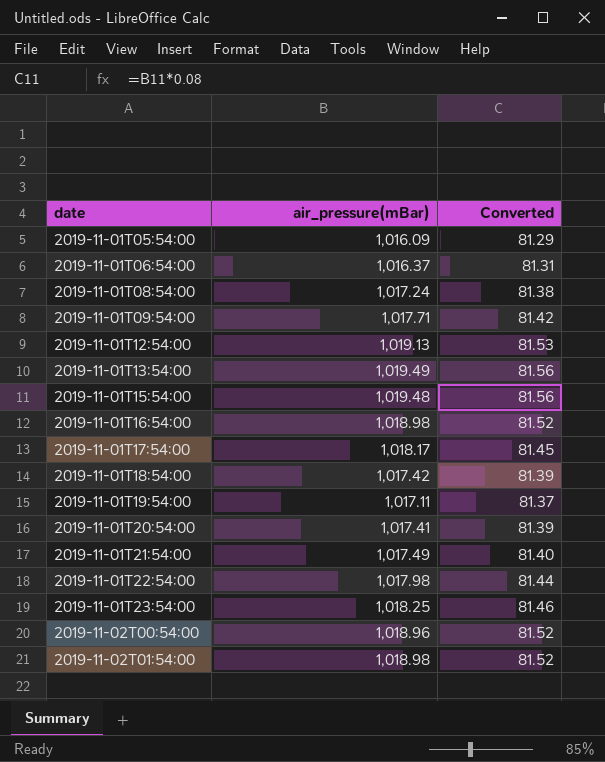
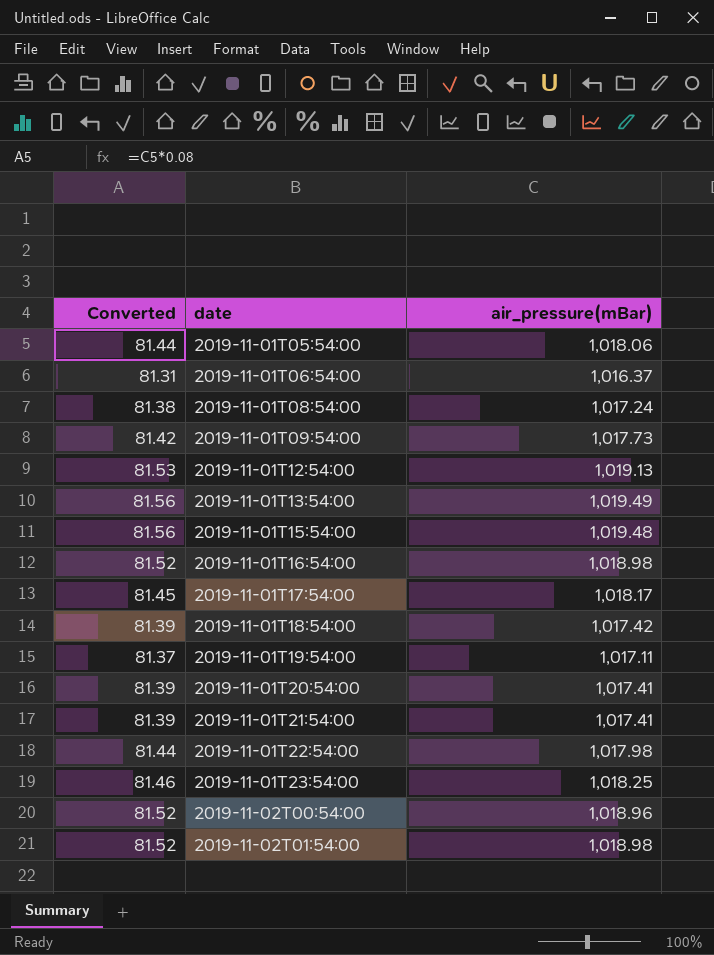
column Converted | position: 3 -> 1
2019-11-01T05:54:00 | Converted: 81.29 -> 81.44
2019-11-01T05:54:00 | air_pressure(mBar): 1,016.09 -> 1,018.06
2019-11-01T09:54:00 | air_pressure(mBar): 1,017.71 -> 1,017.73
2019-11-01T21:54:00 | Converted: 81.40 -> 81.39
2019-11-01T21:54:00 | air_pressure(mBar): 1,017.49 -> 1,017.41

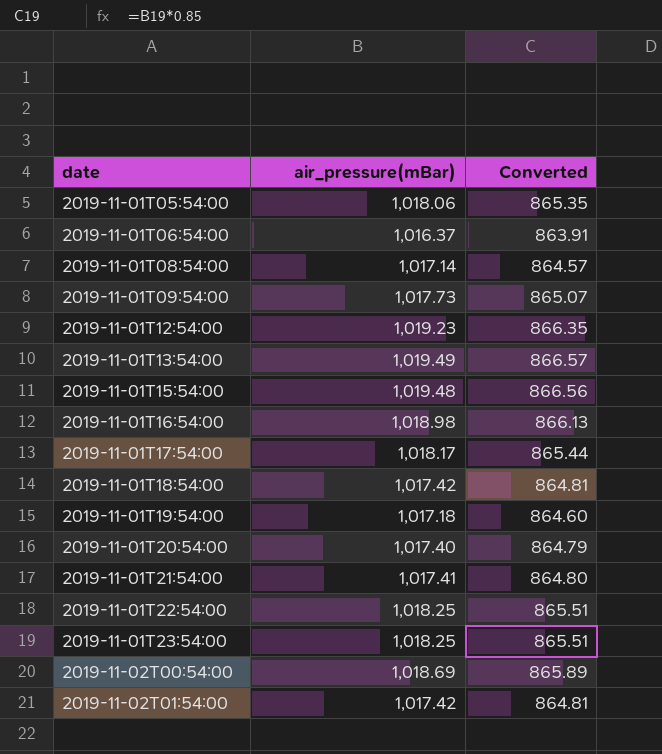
column Converted | formula: [air_pressure(mBar)] * 0.08 -> [air_pressure(mBar)] * 0.85
column Converted | position: 1 -> 3
2019-11-01T08:54:00 | air_pressure(mBar): 1,017.24 -> 1,017.14
2019-11-01T12:54:00 | air_pressure(mBar): 1,019.13 -> 1,019.23
2019-11-01T19:54:00 | air_pressure(mBar): 1,017.11 -> 1,017.18
2019-11-01T20:54:00 | air_pressure(mBar): 1,017.41 -> 1,017.40
2019-11-01T22:54:00 | air_pressure(mBar): 1,017.98 -> 1,018.25
2019-11-02T00:54:00 | air_pressure(mBar): 1,018.96 -> 1,018.69
2019-11-02T01:54:00 | air_pressure(mBar): 1,018.98 -> 1,017.42

